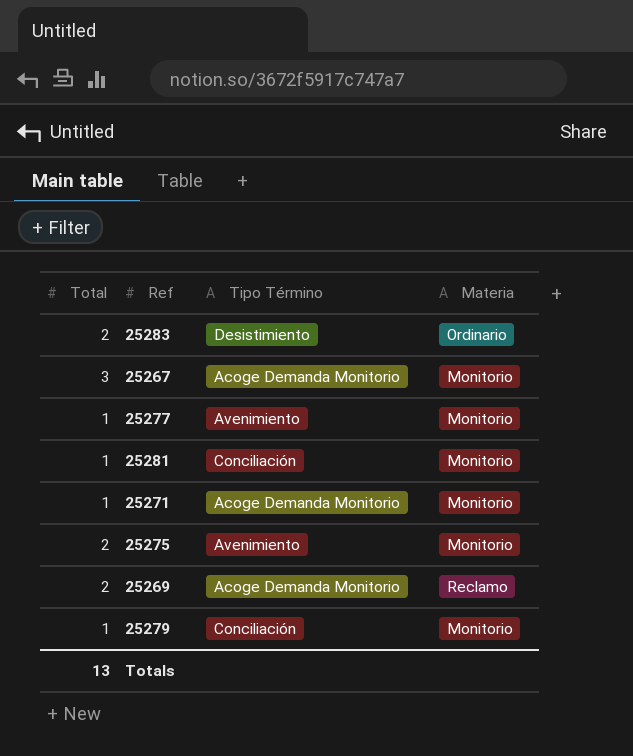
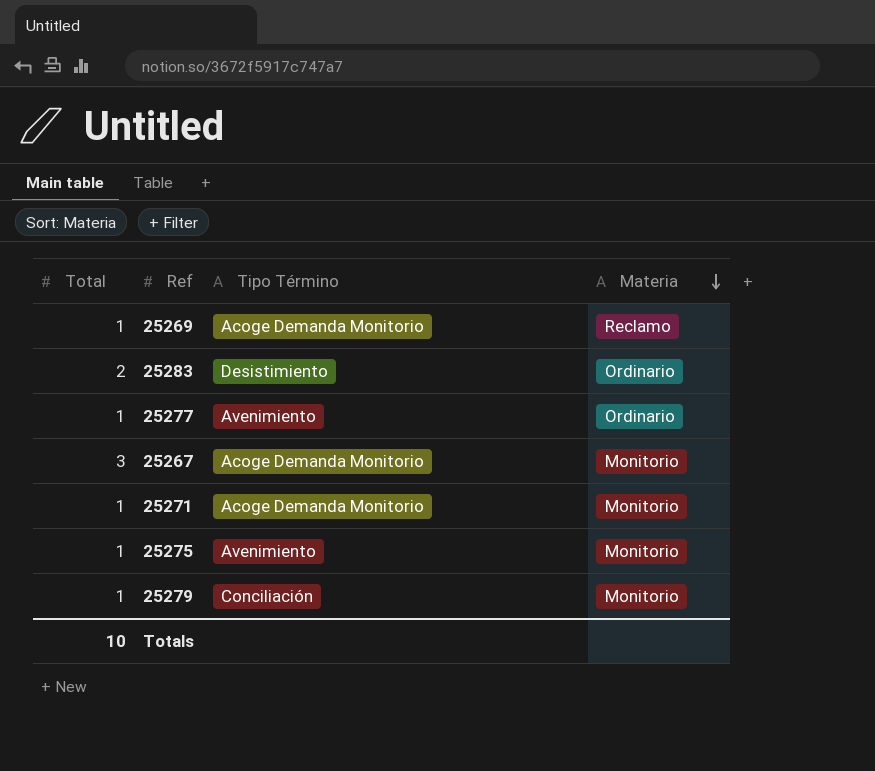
row order: none -> Materia descending
row 25281: 1 | Conciliación | Monitorio -> none
25269 | Total: 2 -> 1
25277 | Materia: Monitorio -> Ordinario
25275 | Total: 2 -> 1
Totals | Total: 13 -> 10

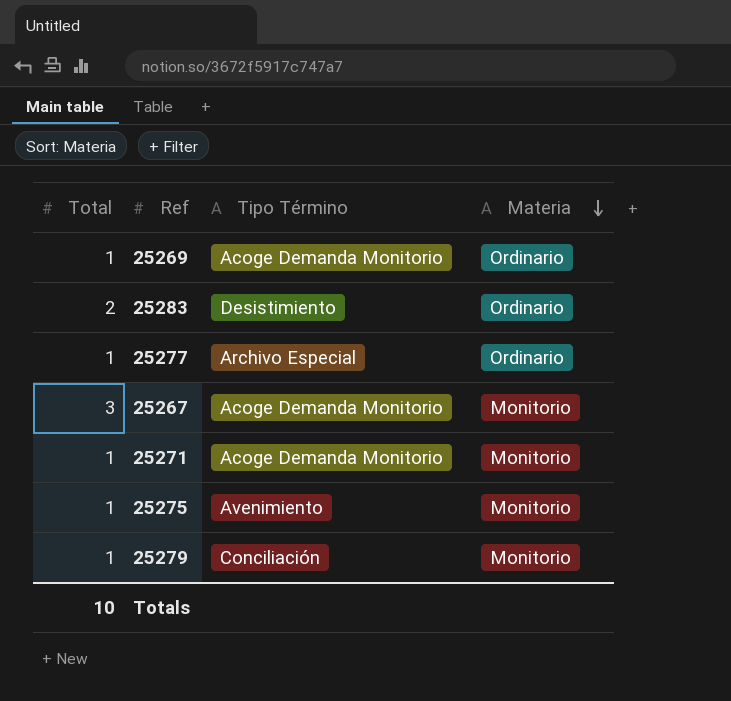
25269 | Materia: Reclamo -> Ordinario
25277 | Tipo Término: Avenimiento -> Archivo Especial

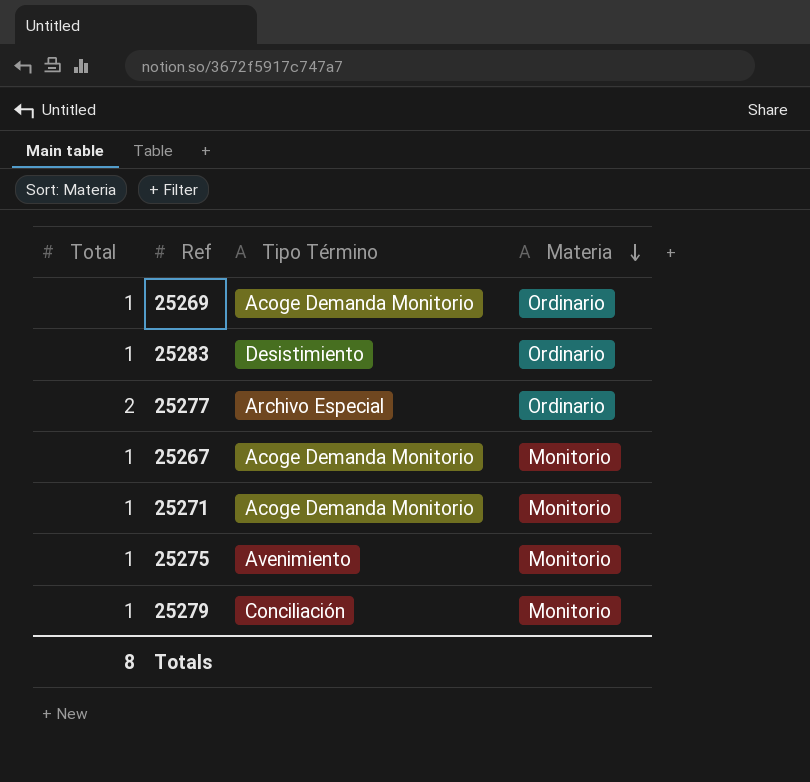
25283 | Total: 2 -> 1
25277 | Total: 1 -> 2
25267 | Total: 3 -> 1
Totals | Total: 10 -> 8

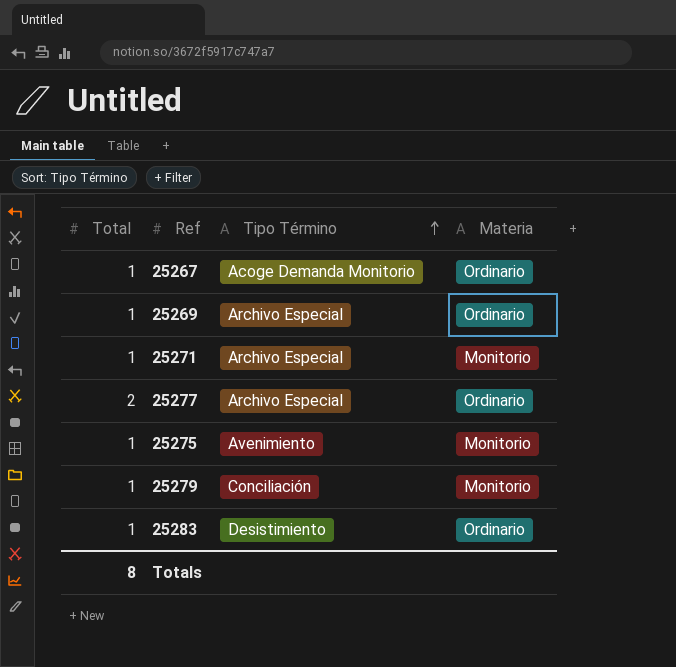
row order: Materia descending -> Tipo Término ascending
25267 | Materia: Monitorio -> Ordinario
25269 | Tipo Término: Acoge Demanda Monitorio -> Archivo Especial
25271 | Tipo Término: Acoge Demanda Monitorio -> Archivo Especial

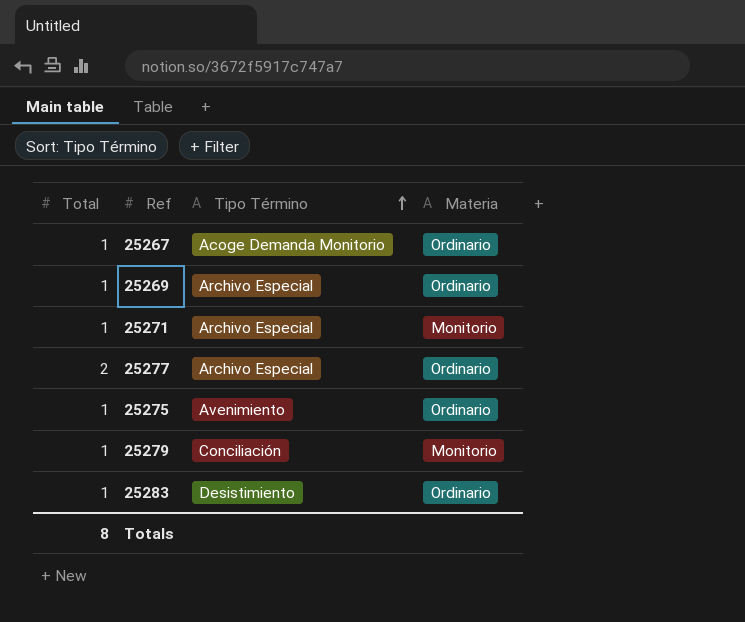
25275 | Materia: Monitorio -> Ordinario

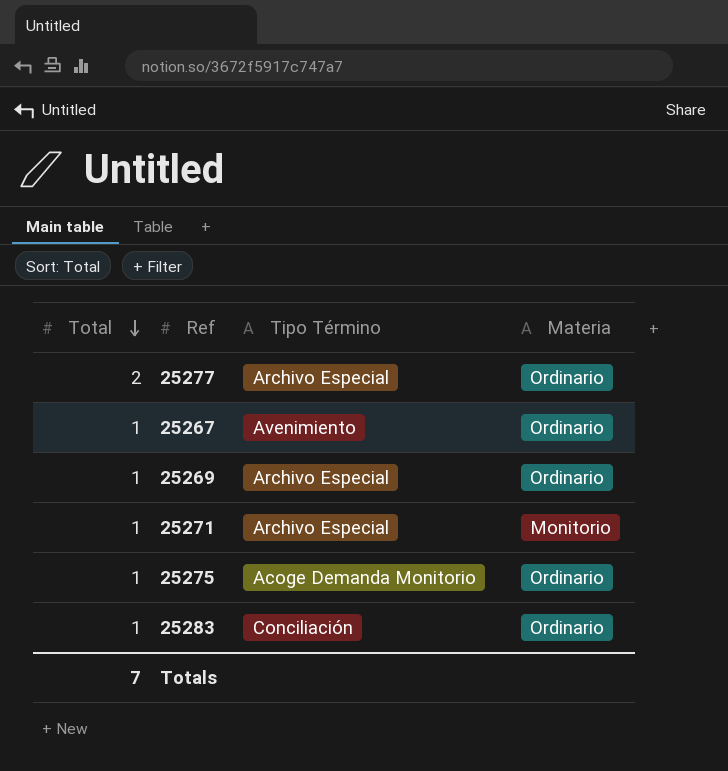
row order: Tipo Término ascending -> Total descending
row 25279: 1 | Conciliación | Monitorio -> none
25267 | Tipo Término: Acoge Demanda Monitorio -> Avenimiento
25275 | Tipo Término: Avenimiento -> Acoge Demanda Monitorio
25283 | Tipo Término: Desistimiento -> Conciliación
Totals | Total: 8 -> 7

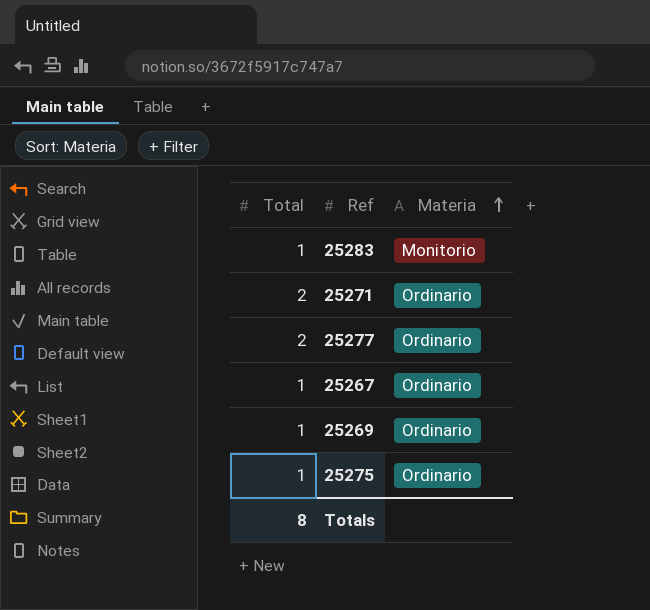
row order: Total descending -> Materia ascending
column Tipo Término | position: 3 -> none
25283 | Materia: Ordinario -> Monitorio
25271 | Total: 1 -> 2
25271 | Materia: Monitorio -> Ordinario
Totals | Total: 7 -> 8

